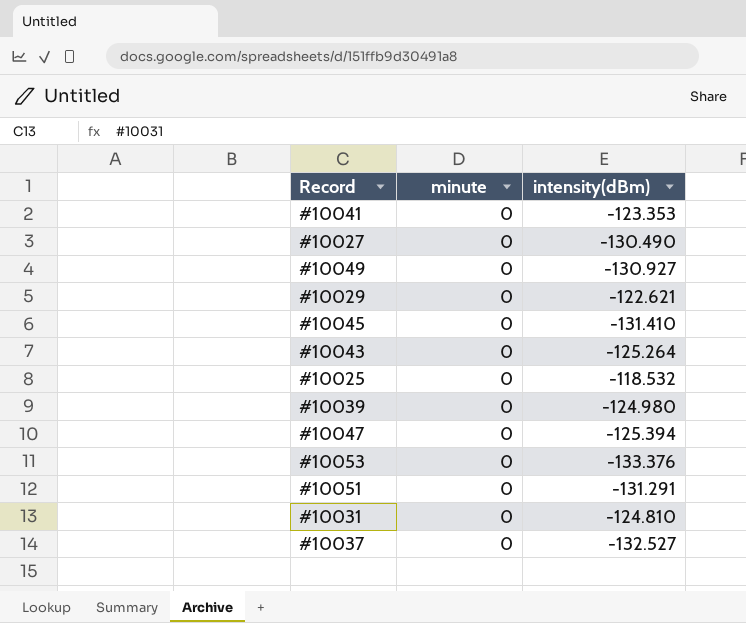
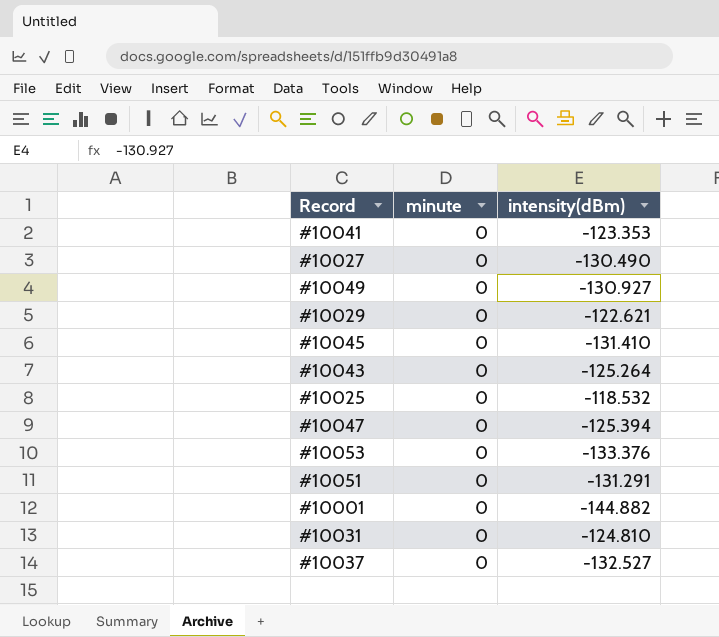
row #10039: 0 | -124.980 -> none
row #10001: none -> 0 | -144.882

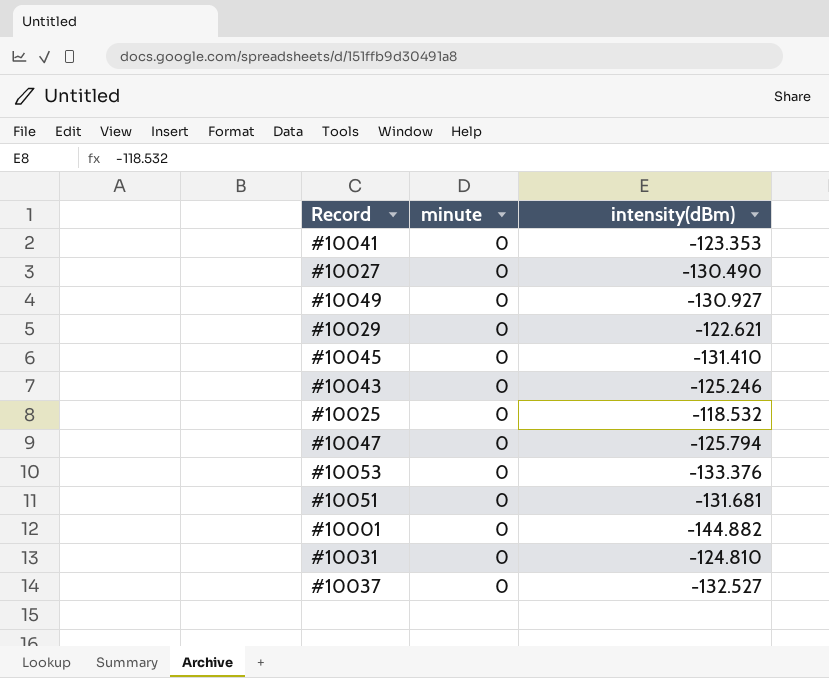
#10043 | intensity(dBm): -125.264 -> -125.246
#10047 | intensity(dBm): -125.394 -> -125.794
#10051 | intensity(dBm): -131.291 -> -131.681

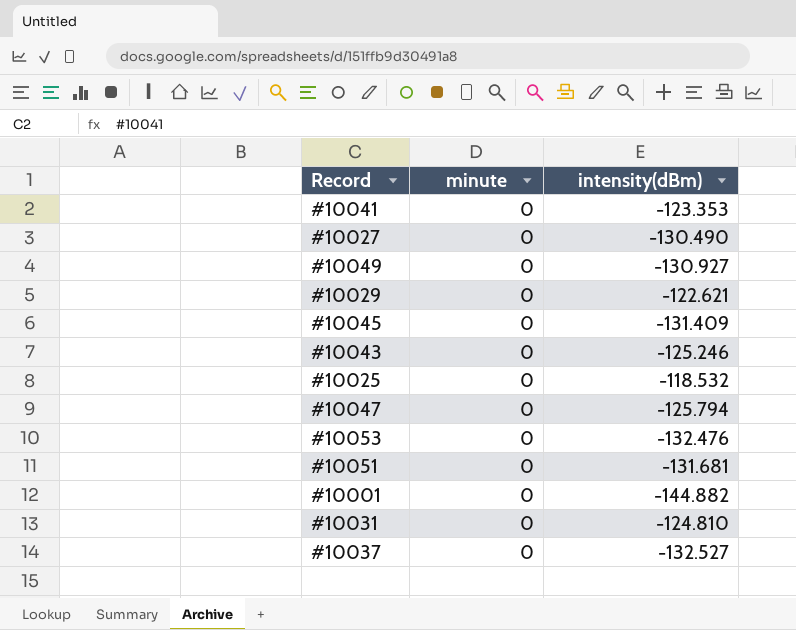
#10045 | intensity(dBm): -131.410 -> -131.409
#10053 | intensity(dBm): -133.376 -> -132.476

